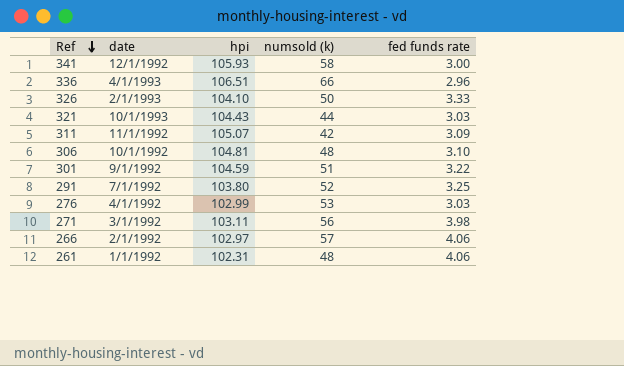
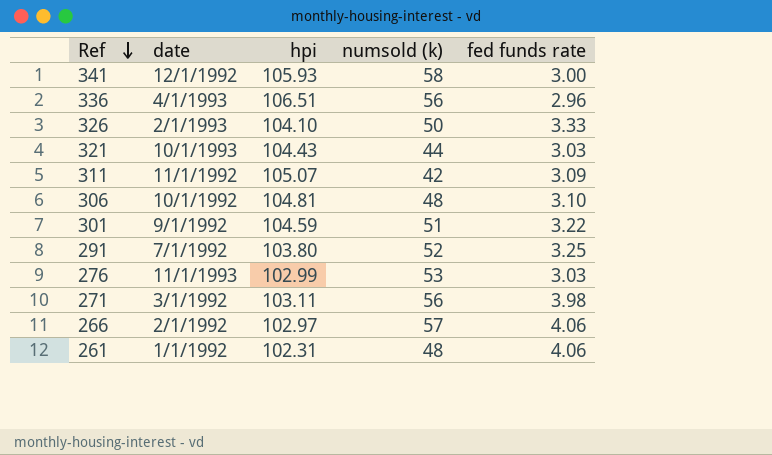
336 | numsold (k): 66 -> 56
276 | date: 4/1/1992 -> 11/1/1993

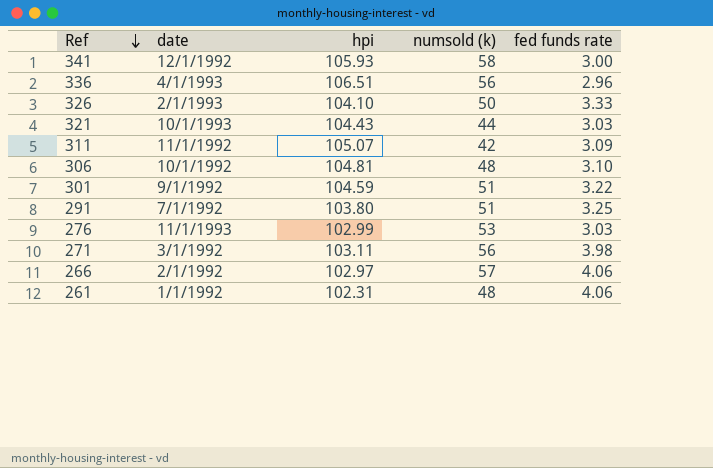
291 | numsold (k): 52 -> 51

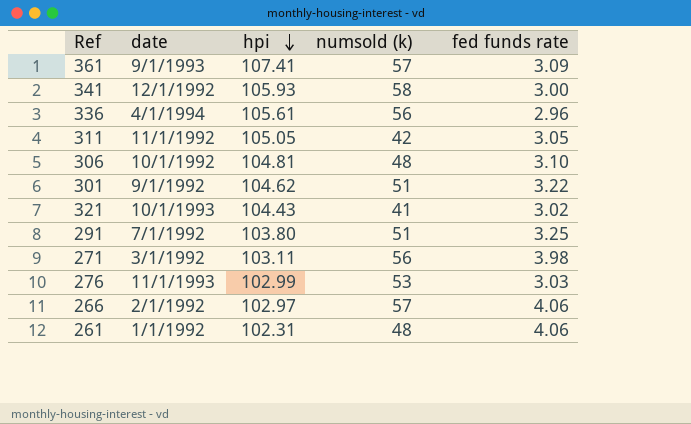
row order: Ref descending -> hpi descending
row 326: 2/1/1993 | 104.10 | 50 | 3.33 -> none
row 361: none -> 9/1/1993 | 107.41 | 57 | 3.09
336 | date: 4/1/1993 -> 4/1/1994
336 | hpi: 106.51 -> 105.61
311 | hpi: 105.07 -> 105.05
311 | fed funds rate: 3.09 -> 3.05
301 | hpi: 104.59 -> 104.62
321 | numsold (k): 44 -> 41
321 | fed funds rate: 3.03 -> 3.02

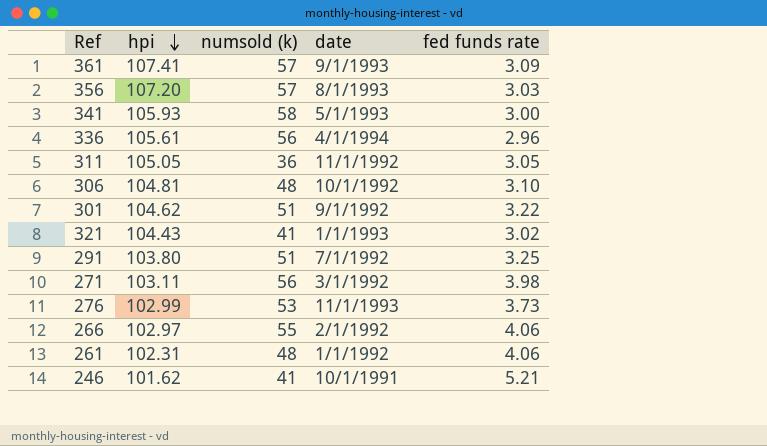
column date | position: 2 -> 4
row 356: none -> 107.20 | 57 | 8/1/1993 | 3.03
341 | date: 12/1/1992 -> 5/1/1993
311 | numsold (k): 42 -> 36
321 | date: 10/1/1993 -> 1/1/1993
276 | fed funds rate: 3.03 -> 3.73
266 | numsold (k): 57 -> 55
row 246: none -> 101.62 | 41 | 10/1/1991 | 5.21

